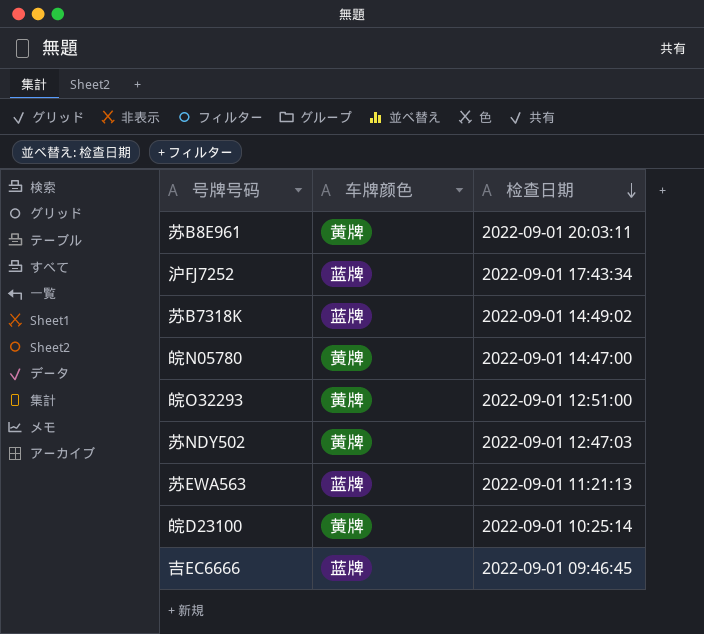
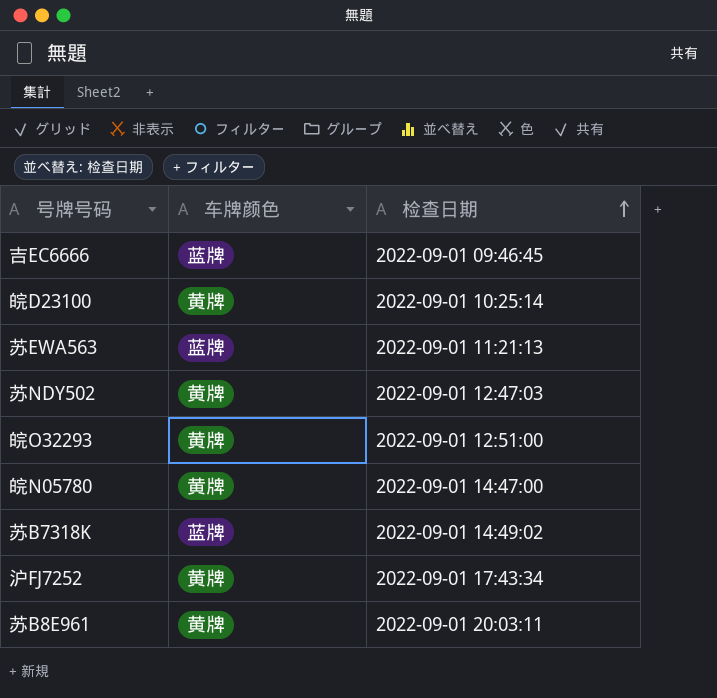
row order: 检查日期 descending -> 检查日期 ascending
沪FJ7252 | 车牌颜色: 蓝牌 -> 黄牌

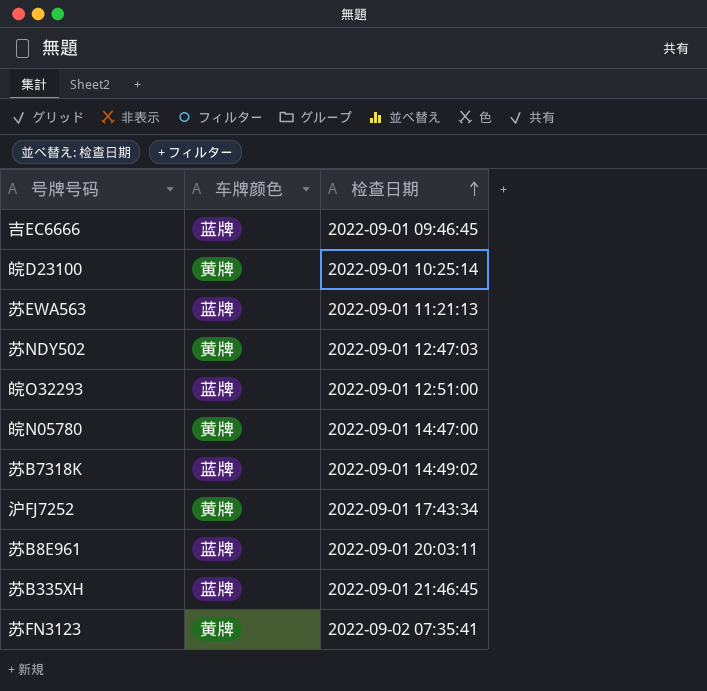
皖O32293 | 车牌颜色: 黄牌 -> 蓝牌
苏B8E961 | 车牌颜色: 黄牌 -> 蓝牌
row 苏B335XH: none -> 蓝牌 | 2022-09-01 21:46:45
row 苏FN3123: none -> 黄牌 | 2022-09-02 07:35:41

